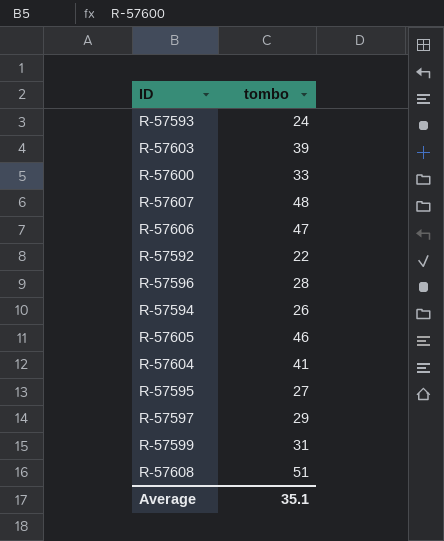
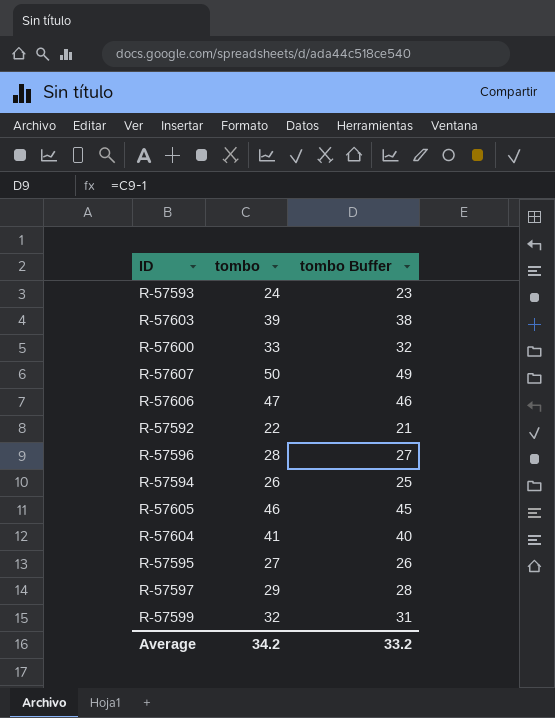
column tombo Buffer | formula: none -> [tombo] - 1
row R-57608: 51 -> none
R-57607 | tombo: 48 -> 50
R-57599 | tombo: 31 -> 32
Average | tombo: 35.1 -> 34.2

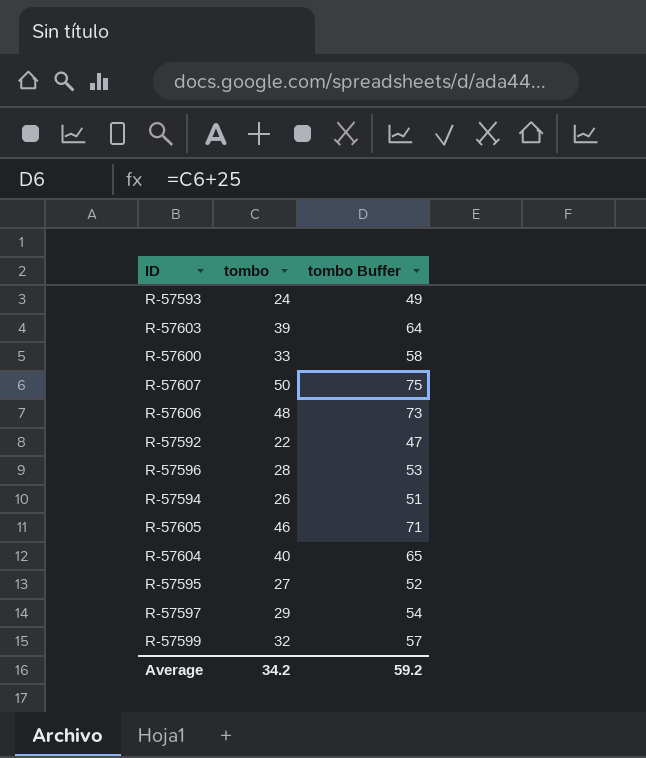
column tombo Buffer | formula: [tombo] - 1 -> [tombo] + 25
R-57606 | tombo: 47 -> 48
R-57604 | tombo: 41 -> 40
Average | tombo Buffer: 33.2 -> 59.2

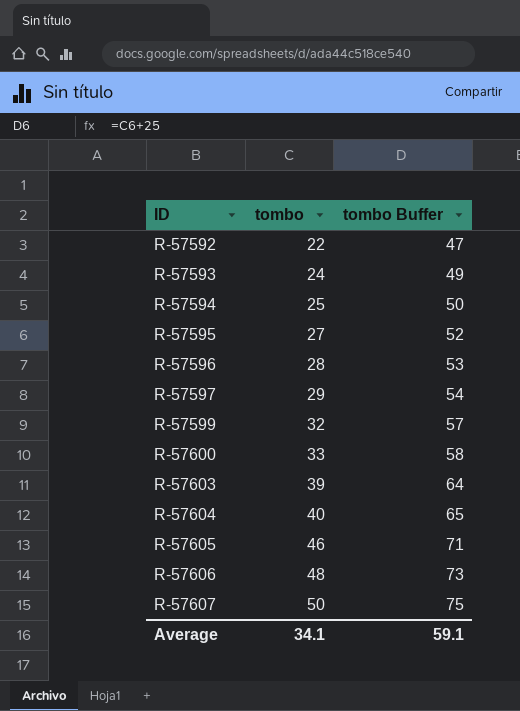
row order: none -> ID ascending
R-57594 | tombo: 26 -> 25
R-57594 | tombo Buffer: 51 -> 50
Average | tombo: 34.2 -> 34.1
Average | tombo Buffer: 59.2 -> 59.1

